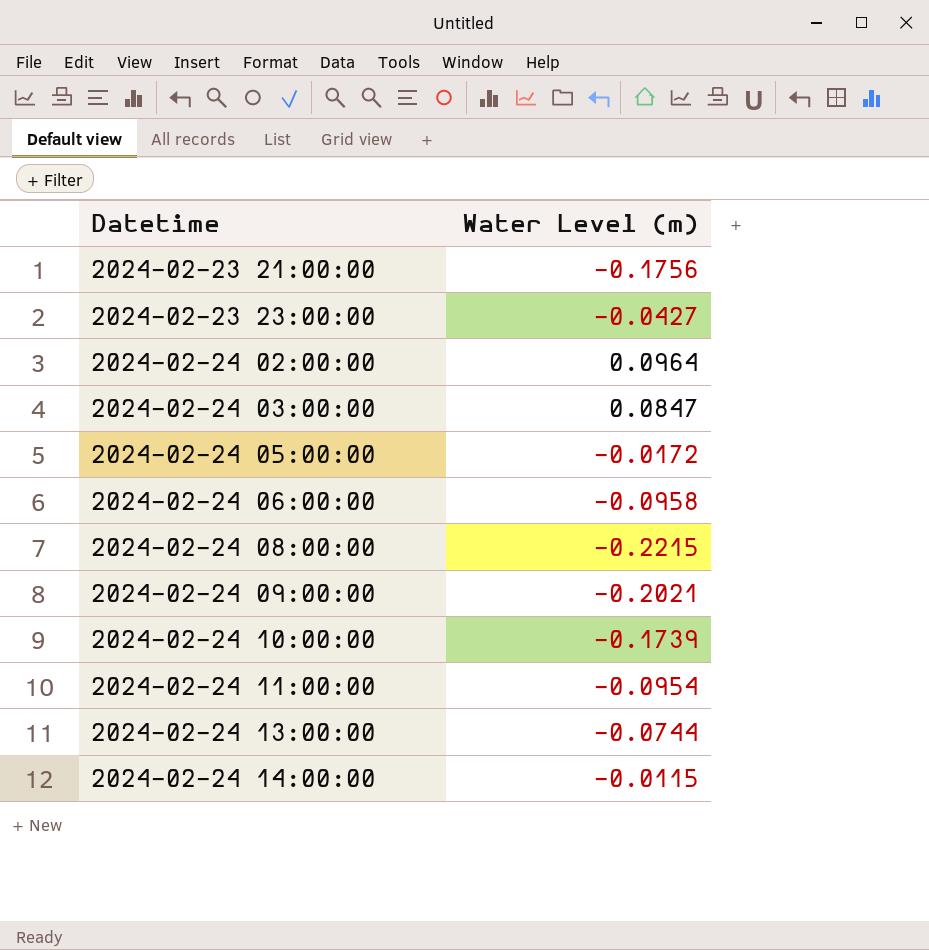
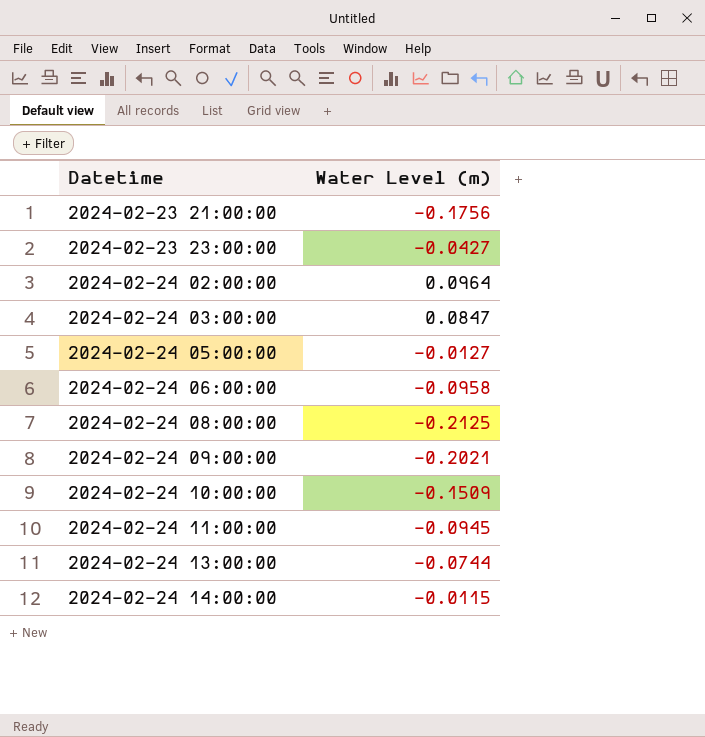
2024-02-24 05:00:00 | Water Level (m): -0.0172 -> -0.0127
2024-02-24 08:00:00 | Water Level (m): -0.2215 -> -0.2125
2024-02-24 10:00:00 | Water Level (m): -0.1739 -> -0.1509
2024-02-24 11:00:00 | Water Level (m): -0.0954 -> -0.0945

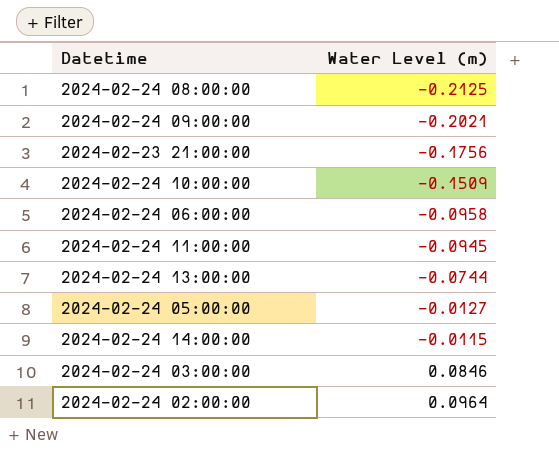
row order: Datetime ascending -> Water Level (m) ascending
row 2024-02-23 23:00:00: -0.0427 -> none
2024-02-24 03:00:00 | Water Level (m): 0.0847 -> 0.0846

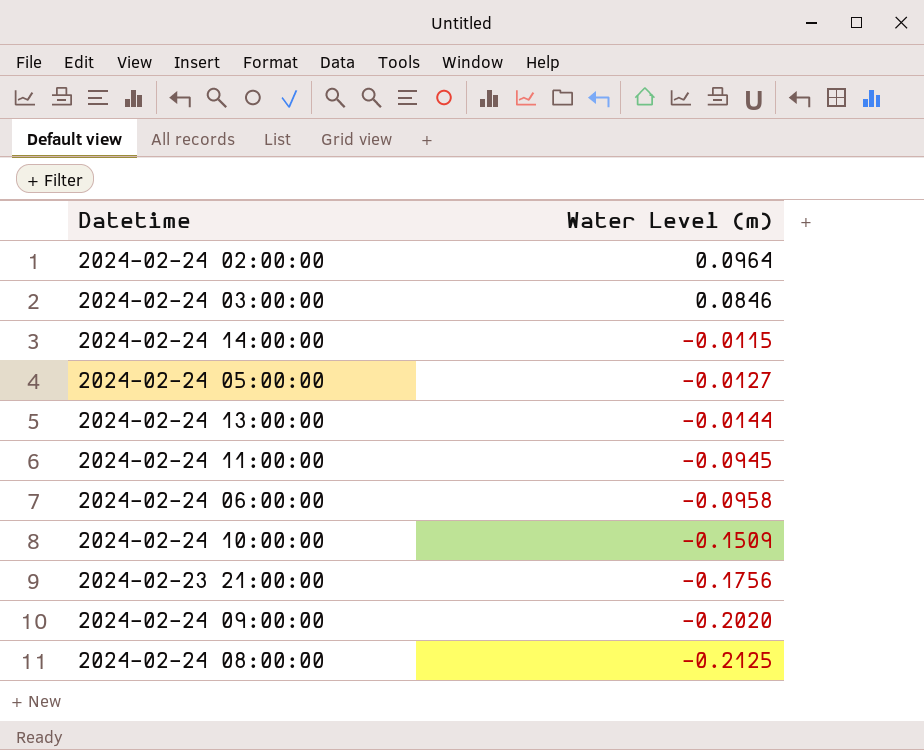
row order: Water Level (m) ascending -> Water Level (m) descending
2024-02-24 13:00:00 | Water Level (m): -0.0744 -> -0.0144
2024-02-24 09:00:00 | Water Level (m): -0.2021 -> -0.2020

